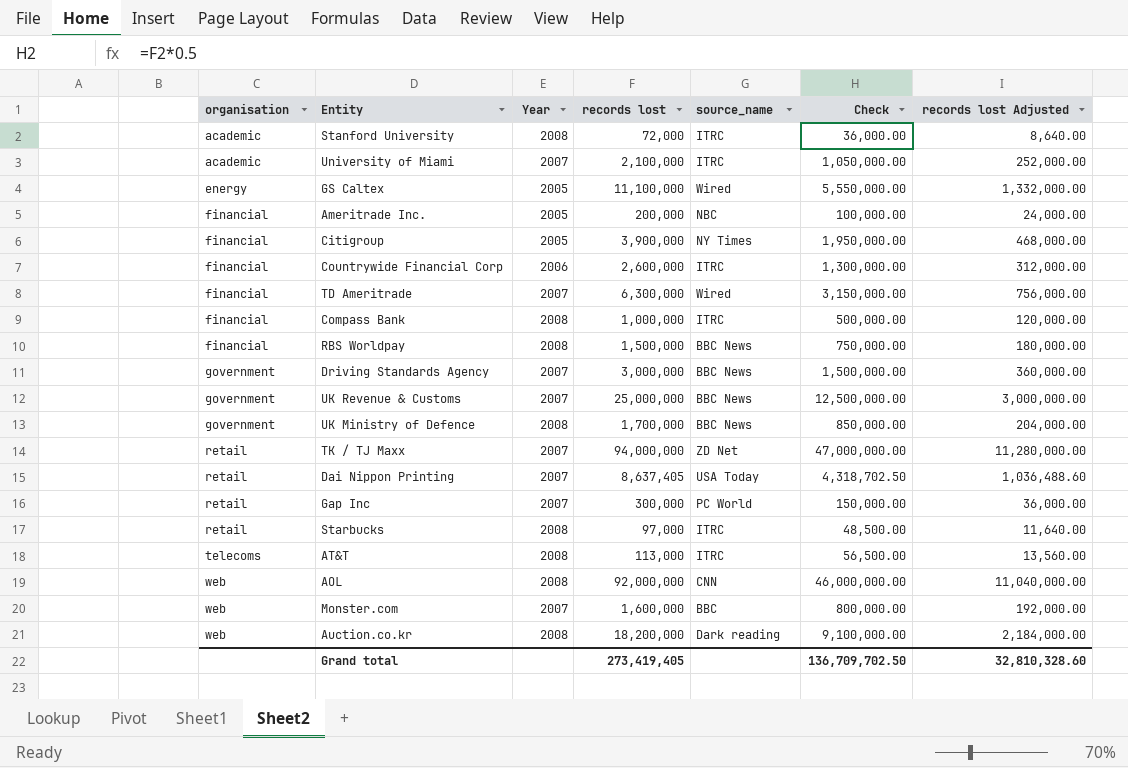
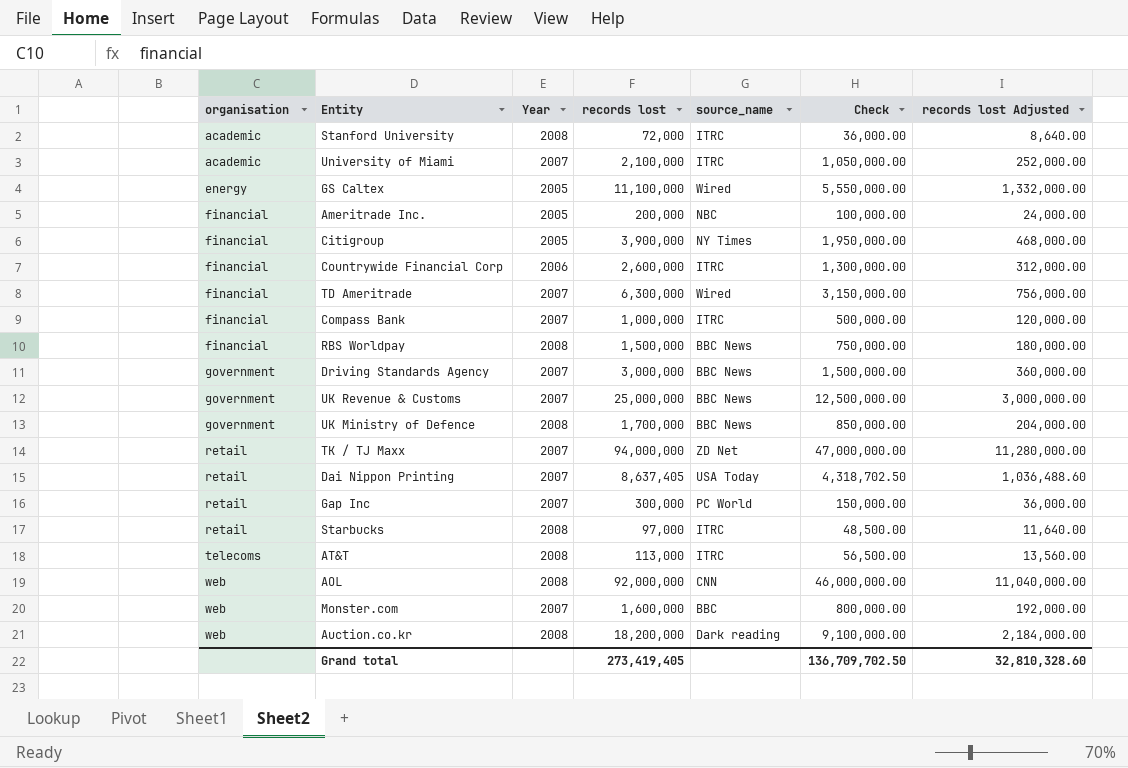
Compass Bank | Year: 2008 -> 2007

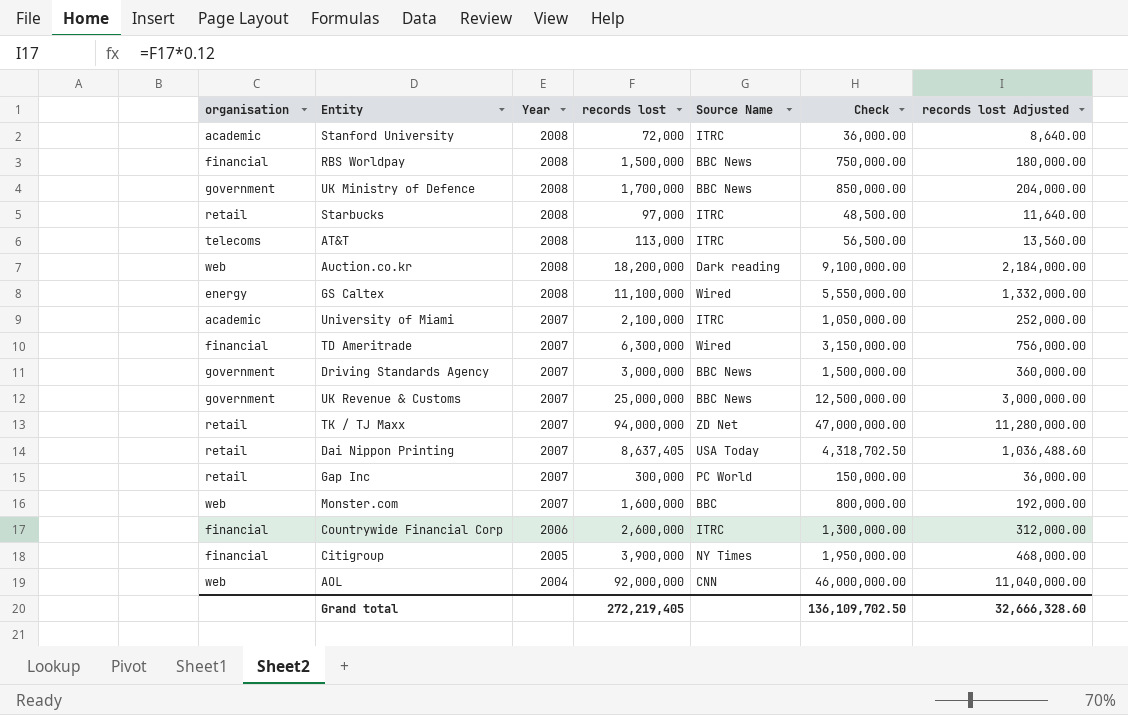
row order: organisation ascending -> Year descending
column name: source_name -> Source Name
row Ameritrade Inc.: financial | 2005 | 200,000 | NBC | 100,000.00 | 24,000.00 -> none
row Compass Bank: financial | 2007 | 1,000,000 | ITRC | 500,000.00 | 120,000.00 -> none
GS Caltex | Year: 2005 -> 2008
AOL | Year: 2008 -> 2004
Grand total | records lost: 273,419,405 -> 272,219,405
Grand total | Check: 136,709,702.50 -> 136,109,702.50
Grand total | records lost Adjusted: 32,810,328.60 -> 32,666,328.60

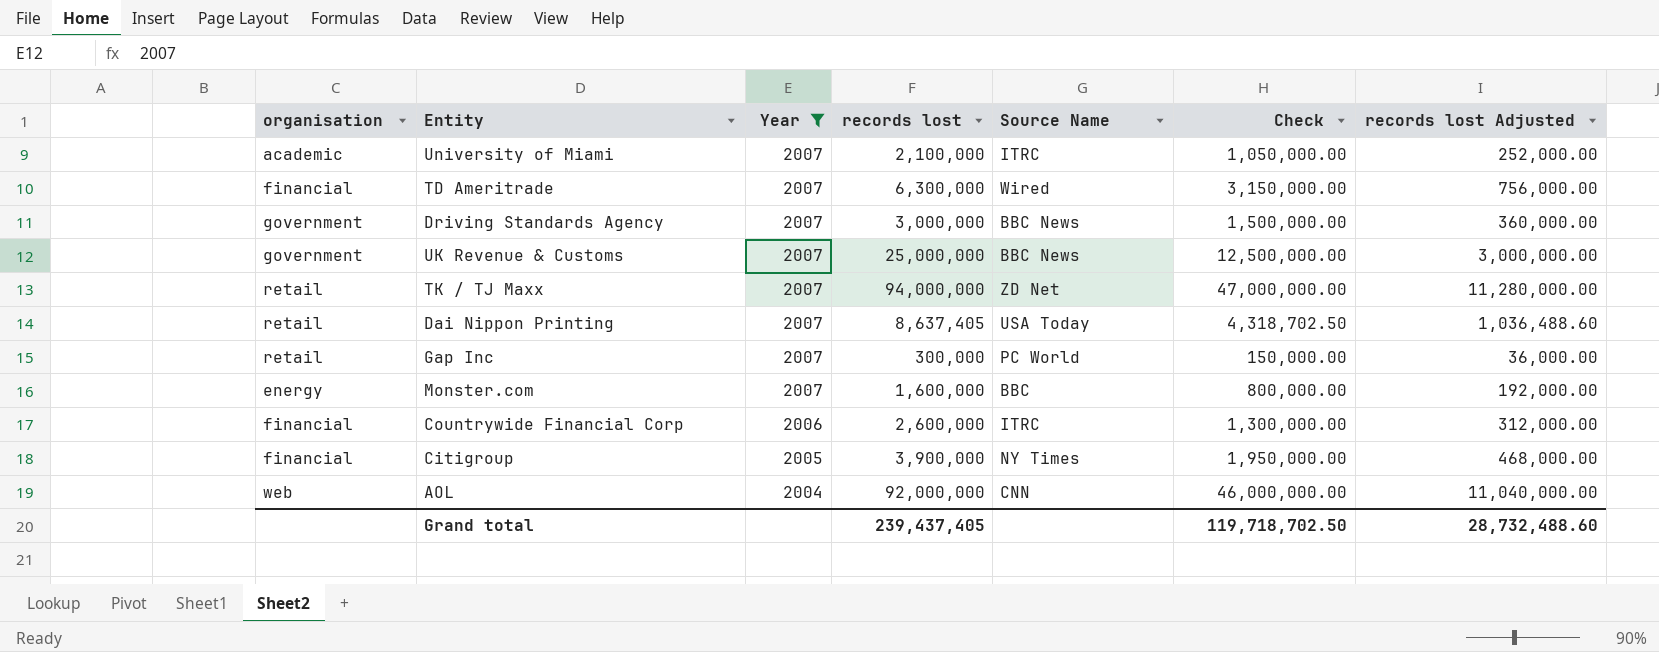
filter: none -> Year != 2008
Monster.com | organisation: web -> energy
Grand total | records lost: 272,219,405 -> 239,437,405
Grand total | Check: 136,109,702.50 -> 119,718,702.50
Grand total | records lost Adjusted: 32,666,328.60 -> 28,732,488.60

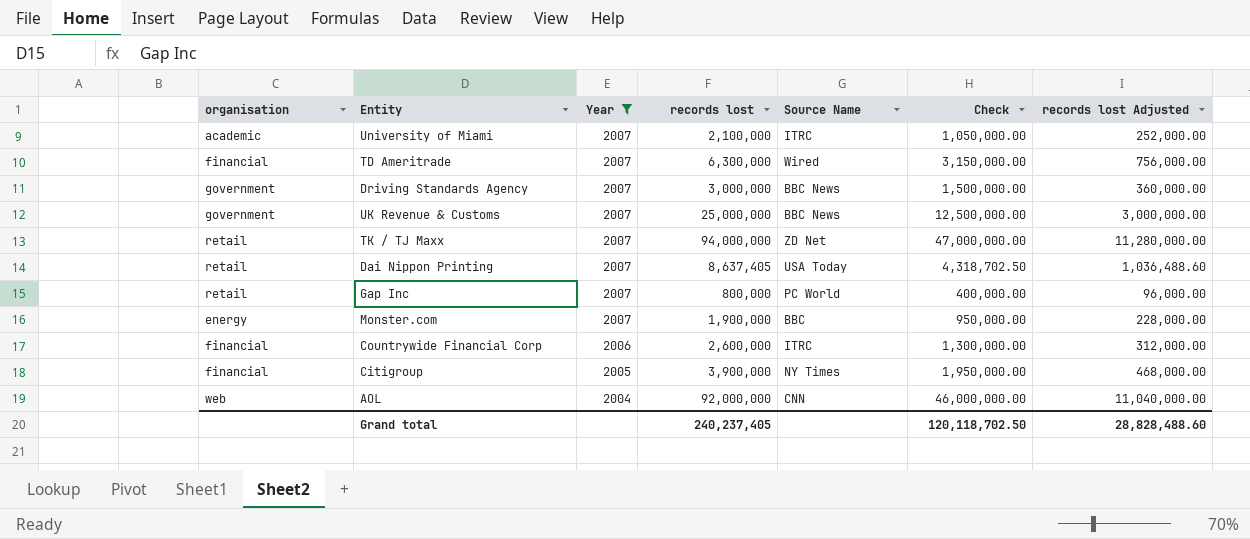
Gap Inc | records lost: 300,000 -> 800,000
Gap Inc | Check: 150,000.00 -> 400,000.00
Gap Inc | records lost Adjusted: 36,000.00 -> 96,000.00
Monster.com | records lost: 1,600,000 -> 1,900,000
Monster.com | Check: 800,000.00 -> 950,000.00
Monster.com | records lost Adjusted: 192,000.00 -> 228,000.00
Grand total | records lost: 239,437,405 -> 240,237,405
Grand total | Check: 119,718,702.50 -> 120,118,702.50
Grand total | records lost Adjusted: 28,732,488.60 -> 28,828,488.60

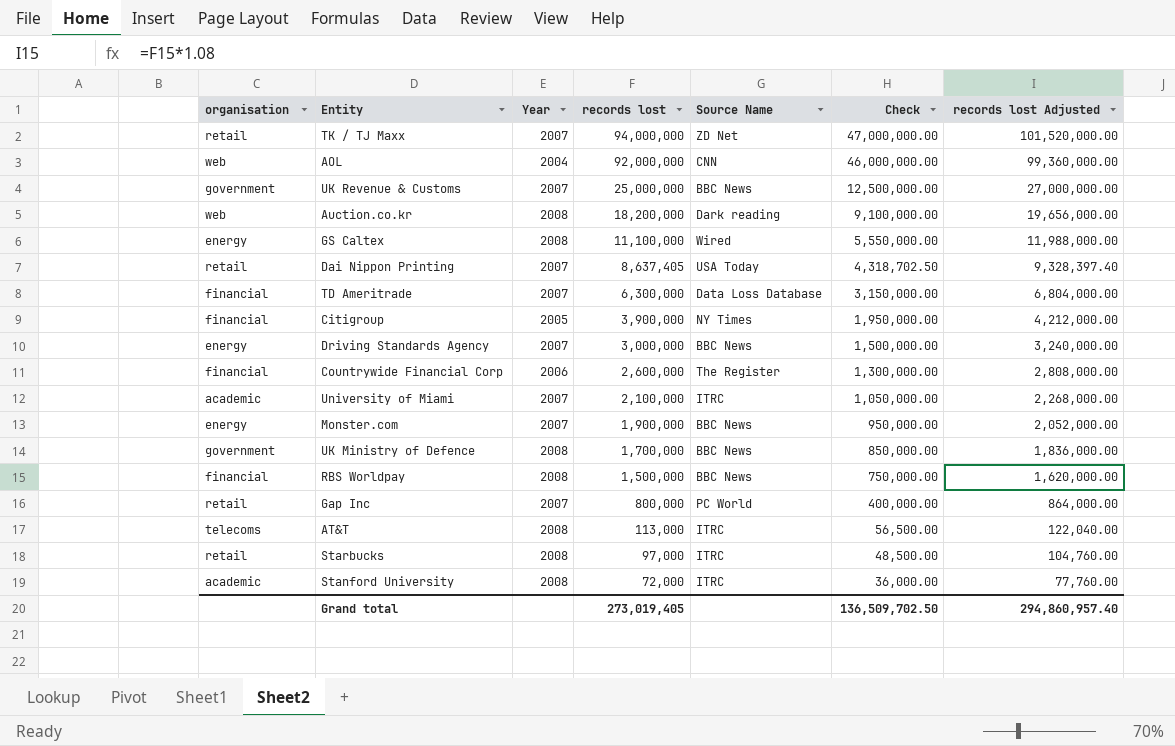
filter: Year != 2008 -> none
row order: Year descending -> records lost descending
column records lost Adjusted | formula: [records lost] * 0.12 -> [records lost] * 1.08
TD Ameritrade | Source Name: Wired -> Data Loss Database
Driving Standards Agency | organisation: government -> energy
Countrywide Financial Corp | Source Name: ITRC -> The Register
Monster.com | Source Name: BBC -> BBC News
Grand total | records lost: 240,237,405 -> 273,019,405
Grand total | Check: 120,118,702.50 -> 136,509,702.50
Grand total | records lost Adjusted: 28,828,488.60 -> 294,860,957.40

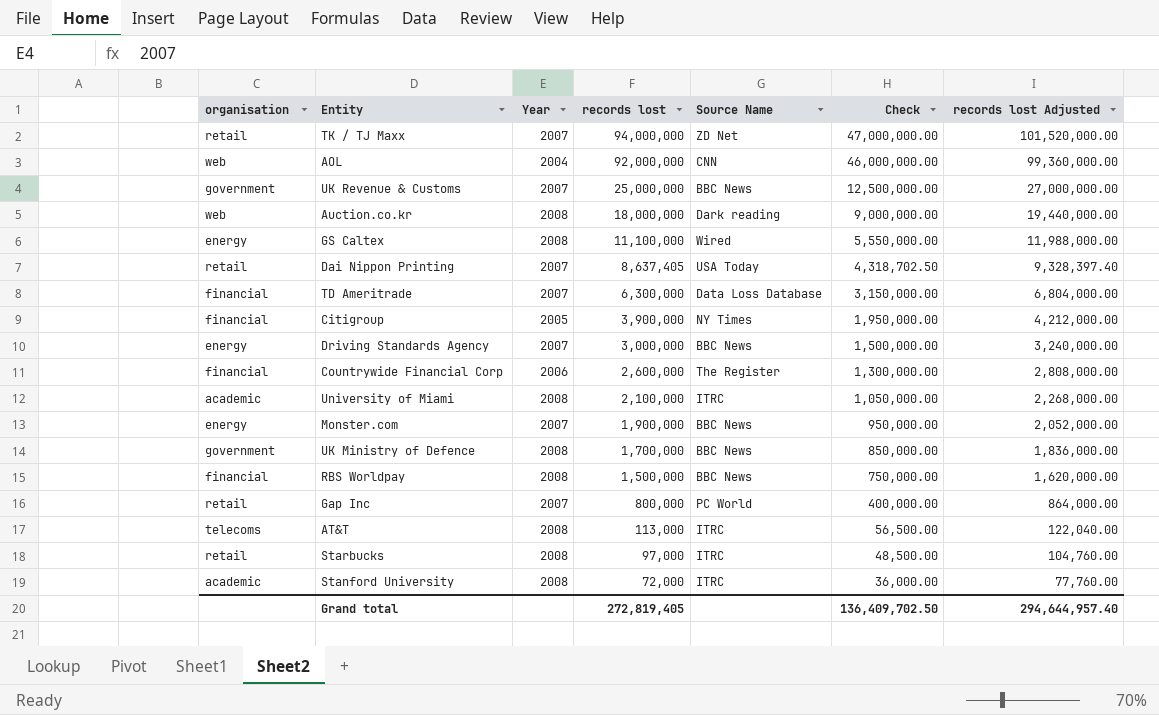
Auction.co.kr | records lost: 18,200,000 -> 18,000,000
Auction.co.kr | Check: 9,100,000.00 -> 9,000,000.00
Auction.co.kr | records lost Adjusted: 19,656,000.00 -> 19,440,000.00
University of Miami | Year: 2007 -> 2008
Grand total | records lost: 273,019,405 -> 272,819,405
Grand total | Check: 136,509,702.50 -> 136,409,702.50
Grand total | records lost Adjusted: 294,860,957.40 -> 294,644,957.40

